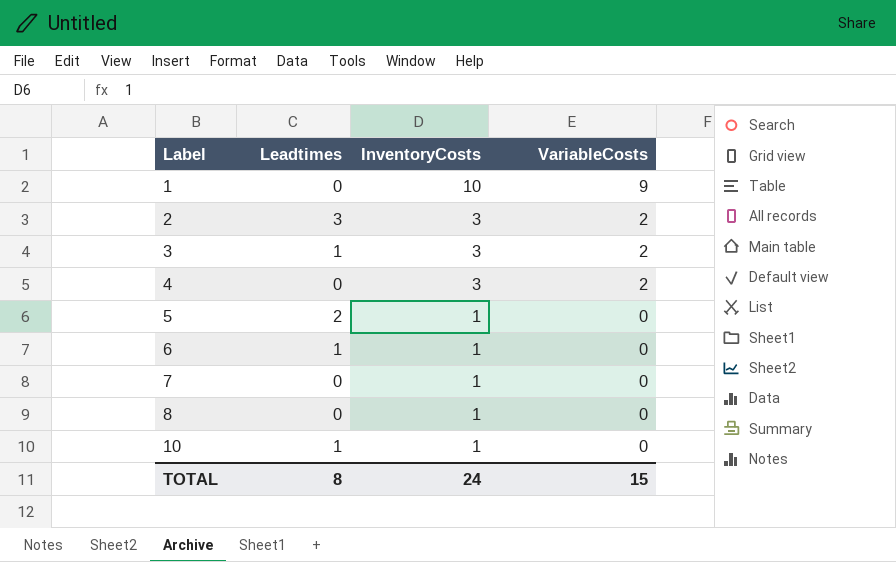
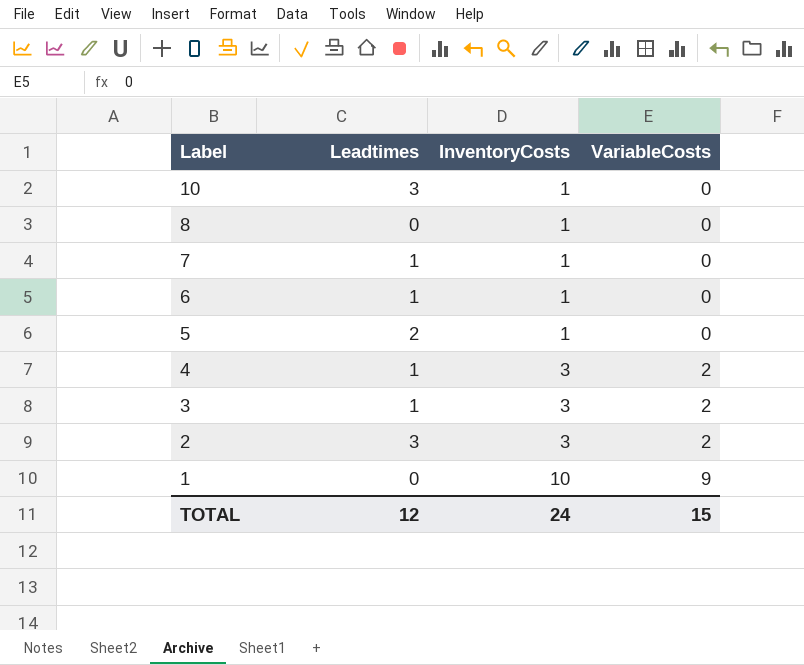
row order: Label ascending -> Label descending
10 | Leadtimes: 1 -> 3
7 | Leadtimes: 0 -> 1
4 | Leadtimes: 0 -> 1
TOTAL | Leadtimes: 8 -> 12

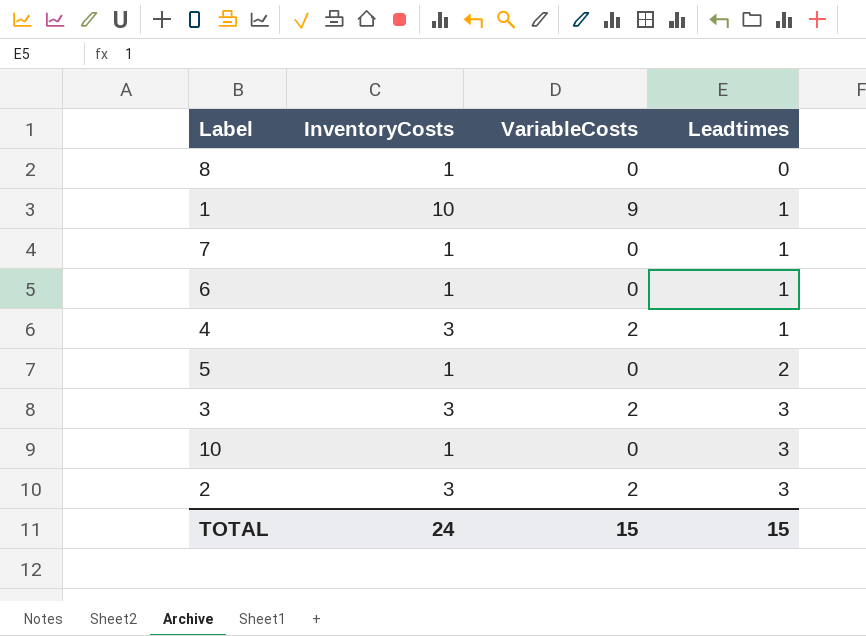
row order: Label descending -> Leadtimes ascending
column Leadtimes | position: 2 -> 4
1 | Leadtimes: 0 -> 1
3 | Leadtimes: 1 -> 3
TOTAL | Leadtimes: 12 -> 15

